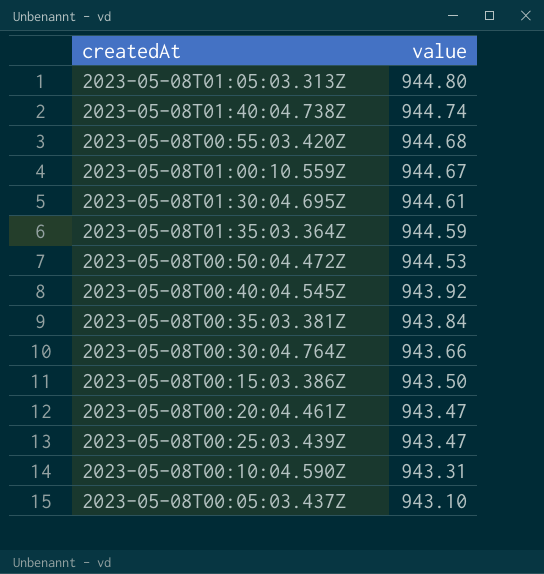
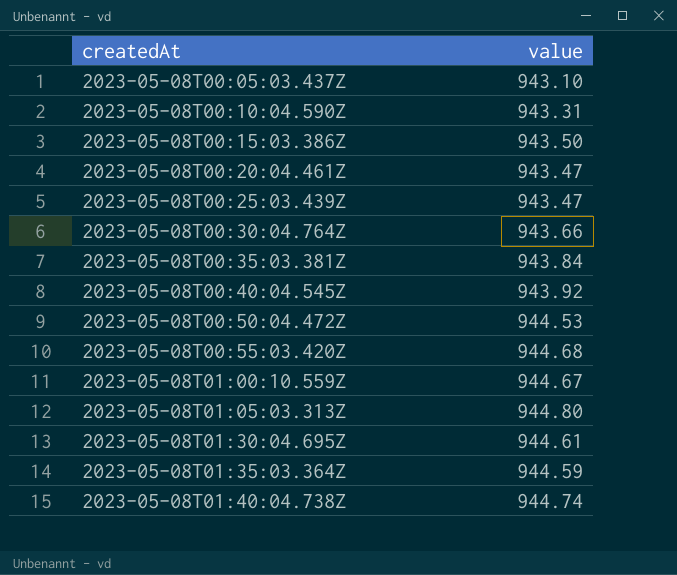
row order: value descending -> createdAt ascending

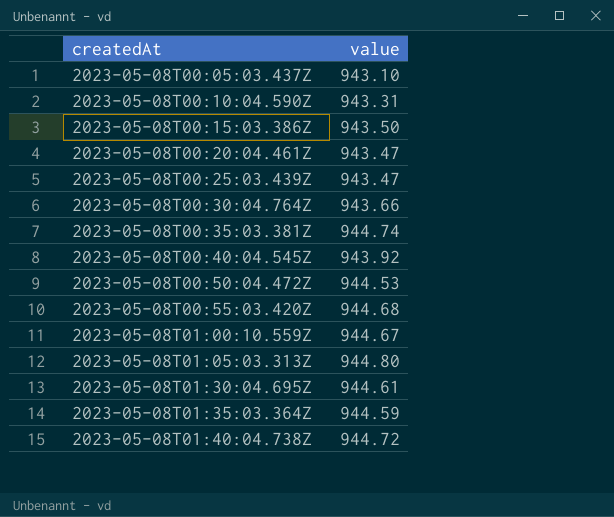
2023-05-08T00:35:03.381Z | value: 943.84 -> 944.74
2023-05-08T01:40:04.738Z | value: 944.74 -> 944.72

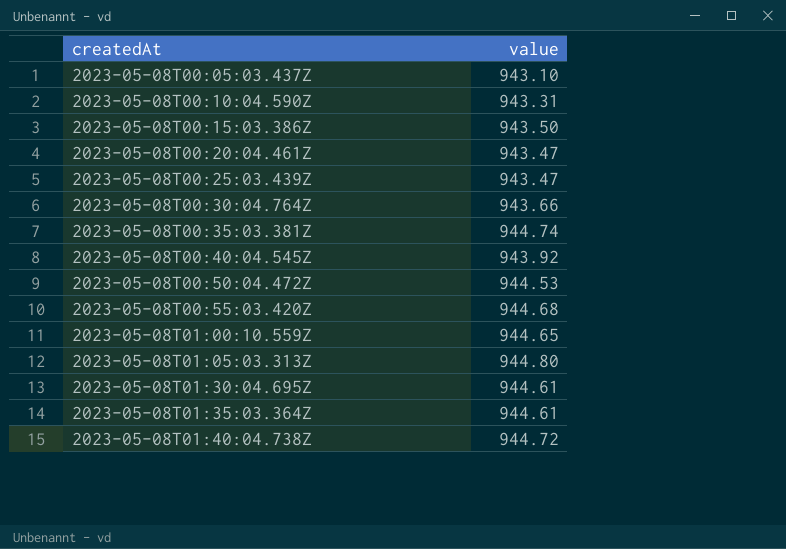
2023-05-08T01:00:10.559Z | value: 944.67 -> 944.65
2023-05-08T01:35:03.364Z | value: 944.59 -> 944.61

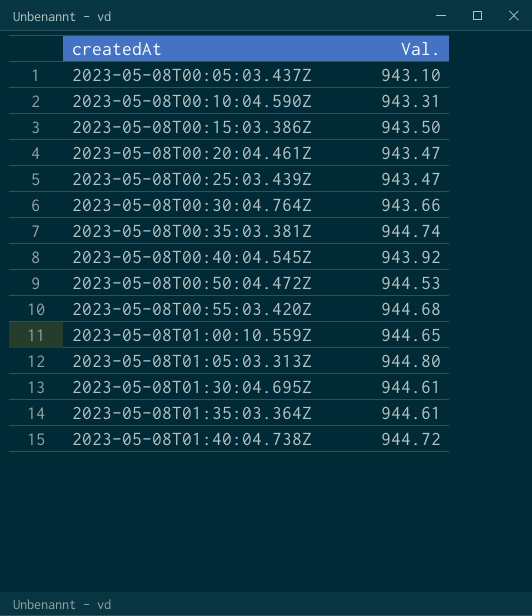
column name: value -> Val.

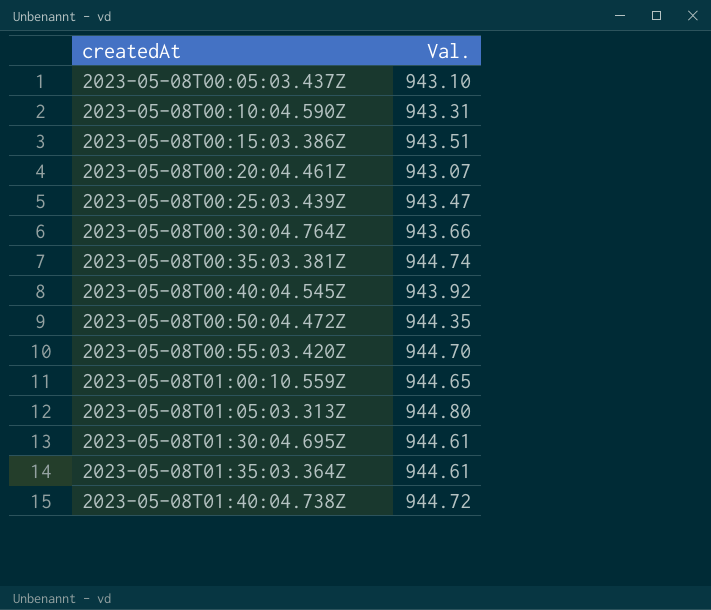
2023-05-08T00:15:03.386Z | Val.: 943.50 -> 943.51
2023-05-08T00:20:04.461Z | Val.: 943.47 -> 943.07
2023-05-08T00:50:04.472Z | Val.: 944.53 -> 944.35
2023-05-08T00:55:03.420Z | Val.: 944.68 -> 944.70

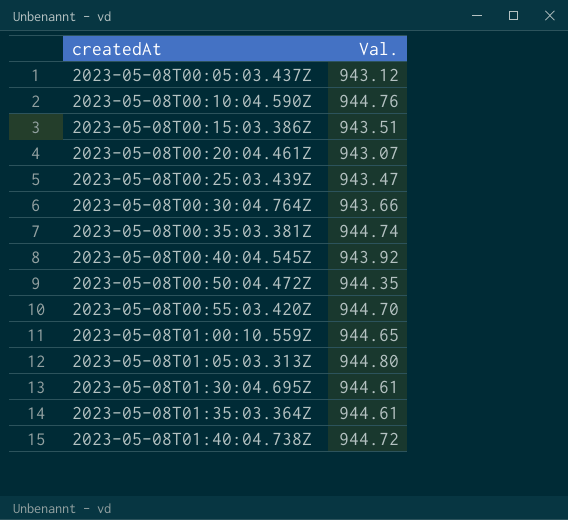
2023-05-08T00:05:03.437Z | Val.: 943.10 -> 943.12
2023-05-08T00:10:04.590Z | Val.: 943.31 -> 944.76

